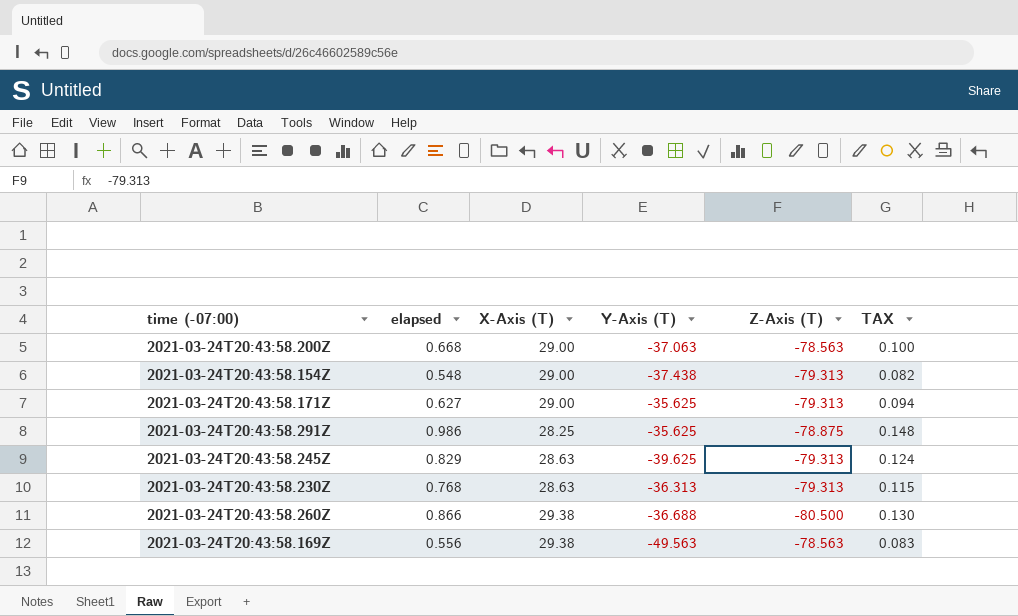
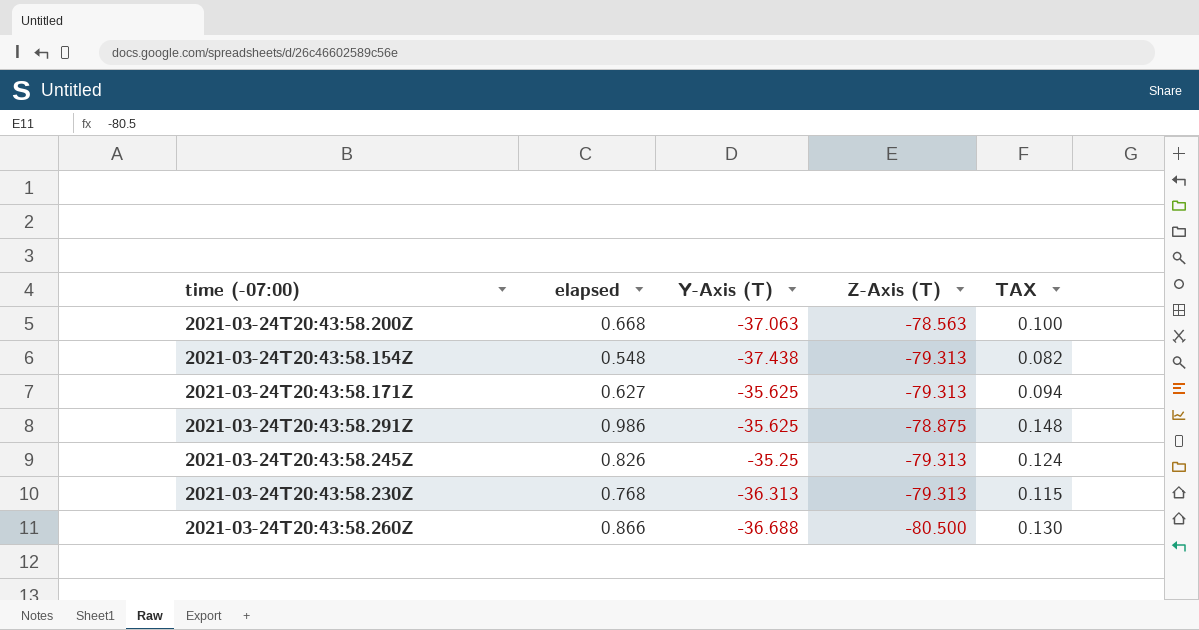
column X-Axis (T) | position: 3 -> none
row 2021-03-24T20:43:58.169Z: 0.556 | 29.38 | -49.563 | -78.563 | 0.083 -> none
2021-03-24T20:43:58.245Z | elapsed: 0.829 -> 0.826
2021-03-24T20:43:58.245Z | Y-Axis (T): -39.625 -> -35.25

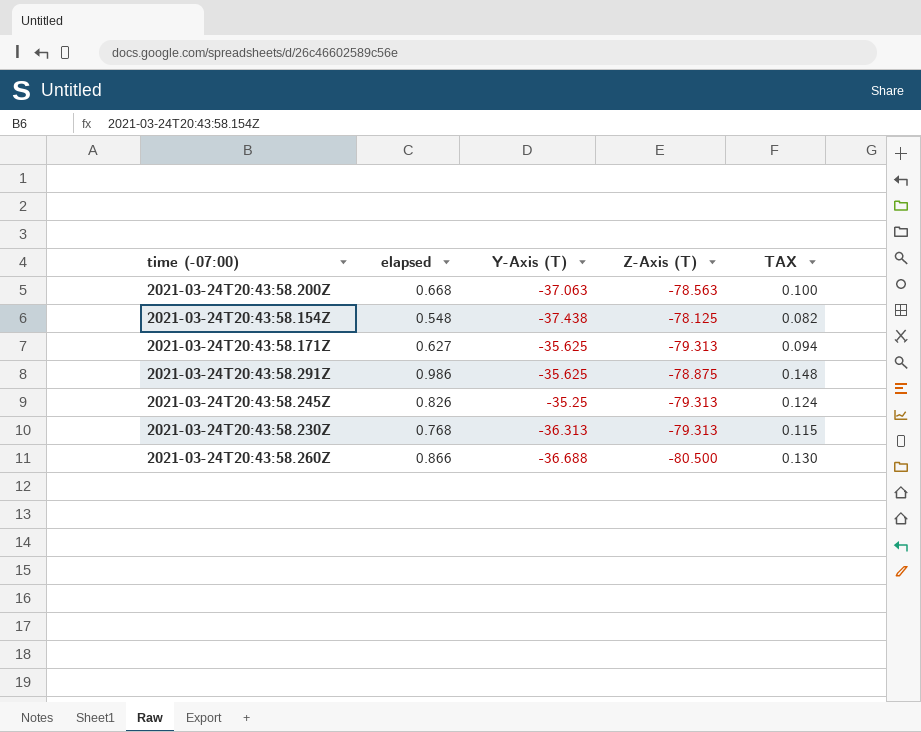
2021-03-24T20:43:58.154Z | Z-Axis (T): -79.313 -> -78.125

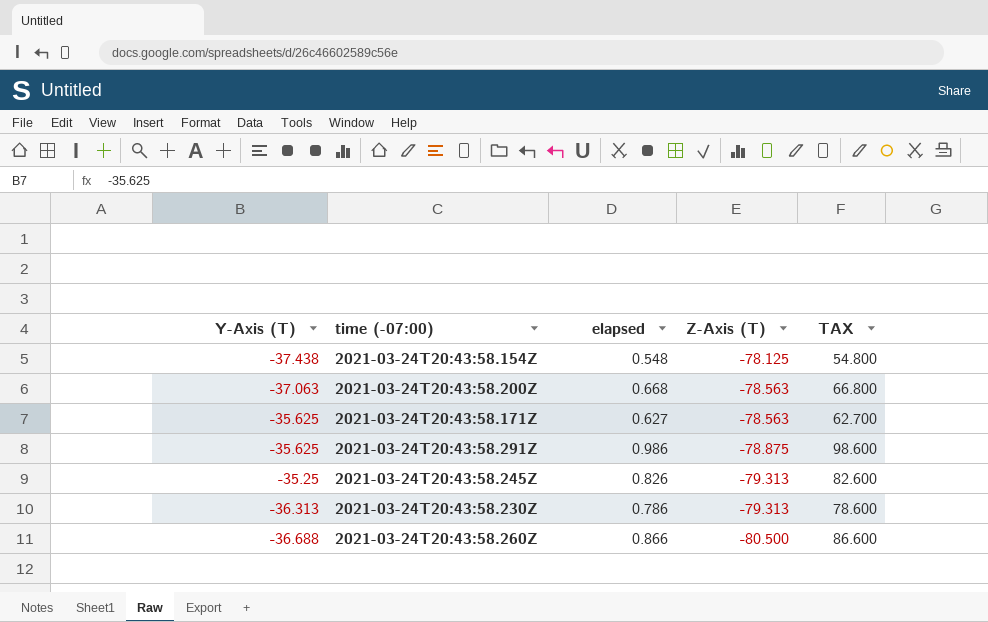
row order: none -> Z-Axis (T) descending
column Y-Axis (T) | position: 3 -> 1
column TAX | formula: [elapsed] * 0.15 -> [elapsed] * 100
2021-03-24T20:43:58.171Z | Z-Axis (T): -79.313 -> -78.563
2021-03-24T20:43:58.230Z | elapsed: 0.768 -> 0.786

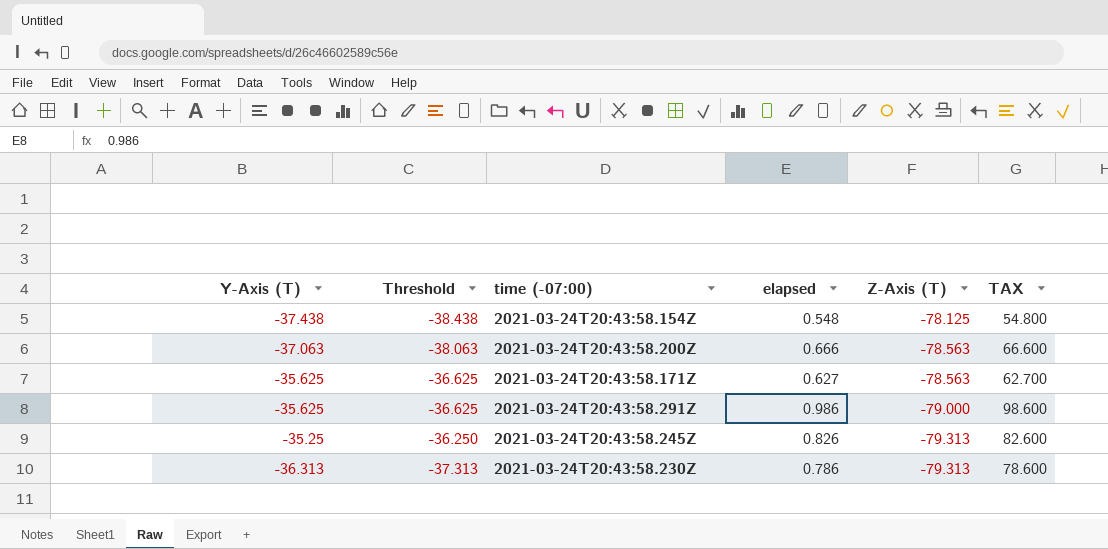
column Threshold | formula: none -> [Y-Axis (T)] - 1
row 2021-03-24T20:43:58.260Z: -36.688 | 0.866 | -80.500 | 86.600 -> none
2021-03-24T20:43:58.200Z | elapsed: 0.668 -> 0.666
2021-03-24T20:43:58.200Z | TAX: 66.800 -> 66.600
2021-03-24T20:43:58.291Z | Z-Axis (T): -78.875 -> -79.000

